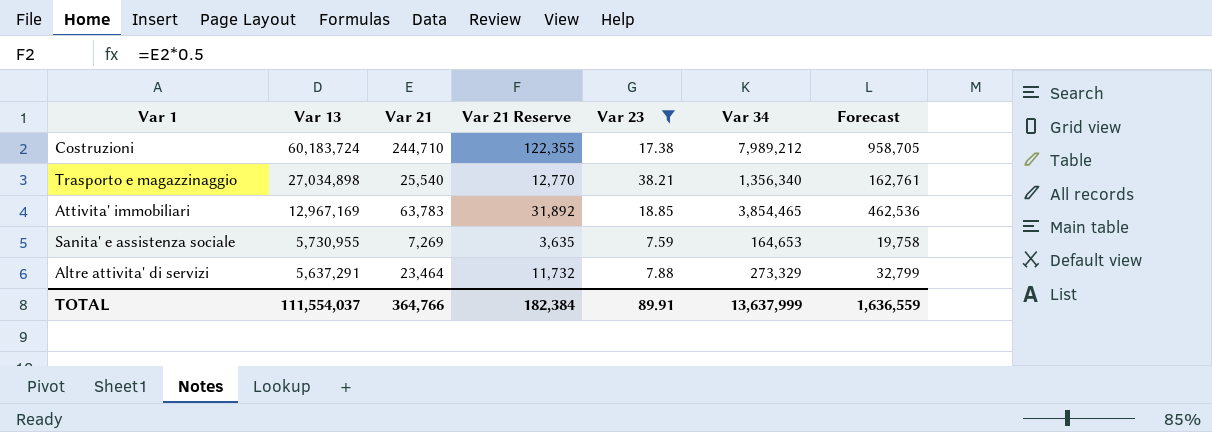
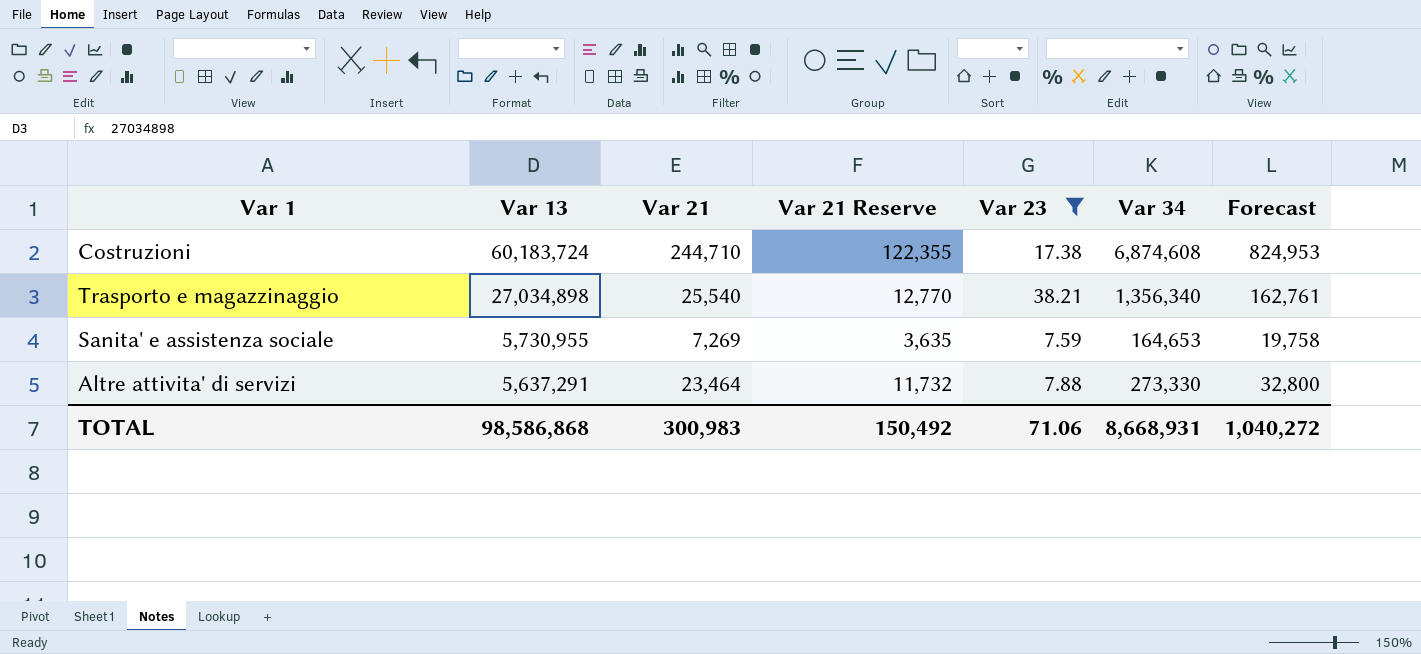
row Attivita' immobiliari: 12,967,169 | 63,783 | 31,892 | 18.85 | 3,854,465 | 462,536 -> none
Costruzioni | Var 34: 7,989,212 -> 6,874,608
Costruzioni | Forecast: 958,705 -> 824,953
Altre attivita' di servizi | Var 34: 273,329 -> 273,330
Altre attivita' di servizi | Forecast: 32,799 -> 32,800
TOTAL | Var 13: 111,554,037 -> 98,586,868
TOTAL | Var 21: 364,766 -> 300,983
TOTAL | Var 21 Reserve: 182,384 -> 150,492
TOTAL | Var 23: 89.91 -> 71.06
TOTAL | Var 34: 13,637,999 -> 8,668,931
TOTAL | Forecast: 1,636,559 -> 1,040,272

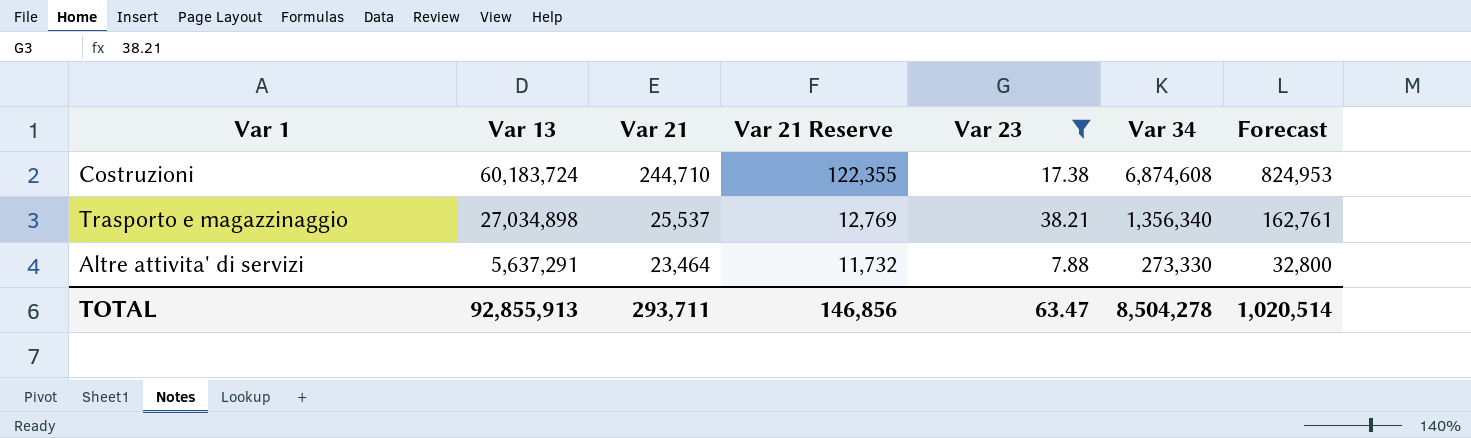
row Sanita' e assistenza sociale: 5,730,955 | 7,269 | 3,635 | 7.59 | 164,653 | 19,758 -> none
Trasporto e magazzinaggio | Var 21: 25,540 -> 25,537
Trasporto e magazzinaggio | Var 21 Reserve: 12,770 -> 12,769
TOTAL | Var 13: 98,586,868 -> 92,855,913
TOTAL | Var 21: 300,983 -> 293,711
TOTAL | Var 21 Reserve: 150,492 -> 146,856
TOTAL | Var 23: 71.06 -> 63.47
TOTAL | Var 34: 8,668,931 -> 8,504,278
TOTAL | Forecast: 1,040,272 -> 1,020,514

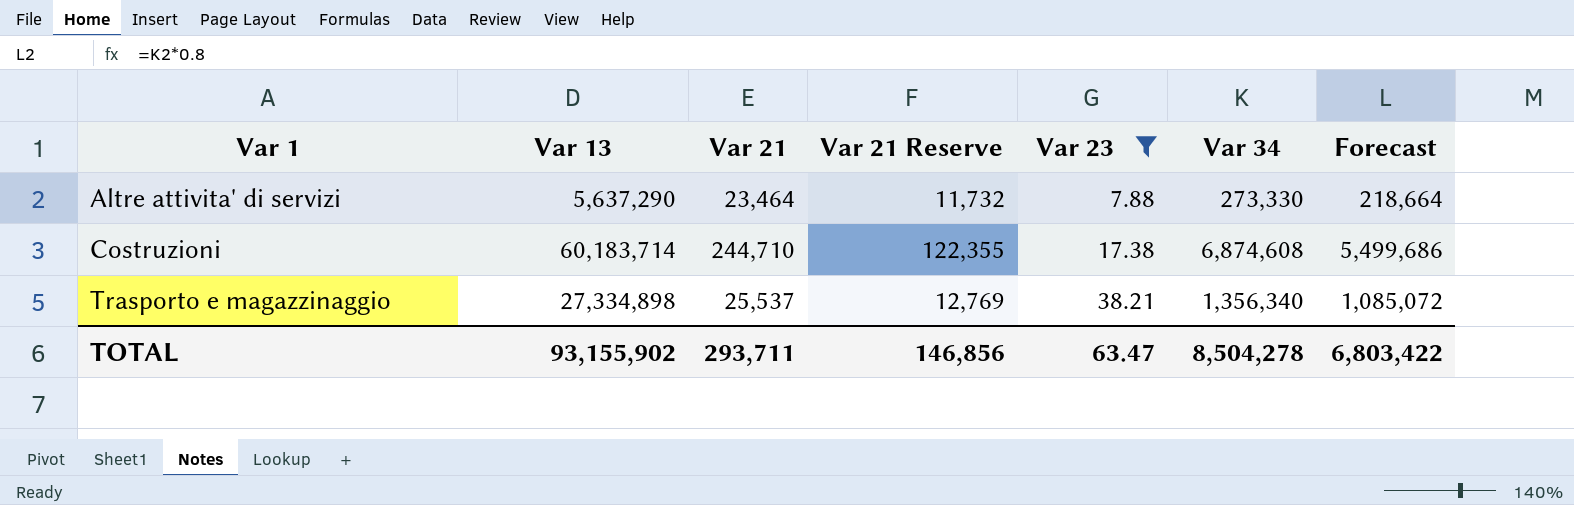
row order: Var 13 descending -> Var 1 ascending
column Forecast | formula: [Var 34] * 0.12 -> [Var 34] * 0.8
Altre attivita' di servizi | Var 13: 5,637,291 -> 5,637,290
Costruzioni | Var 13: 60,183,724 -> 60,183,714
Trasporto e magazzinaggio | Var 13: 27,034,898 -> 27,334,898
TOTAL | Var 13: 92,855,913 -> 93,155,902
TOTAL | Forecast: 1,020,514 -> 6,803,422

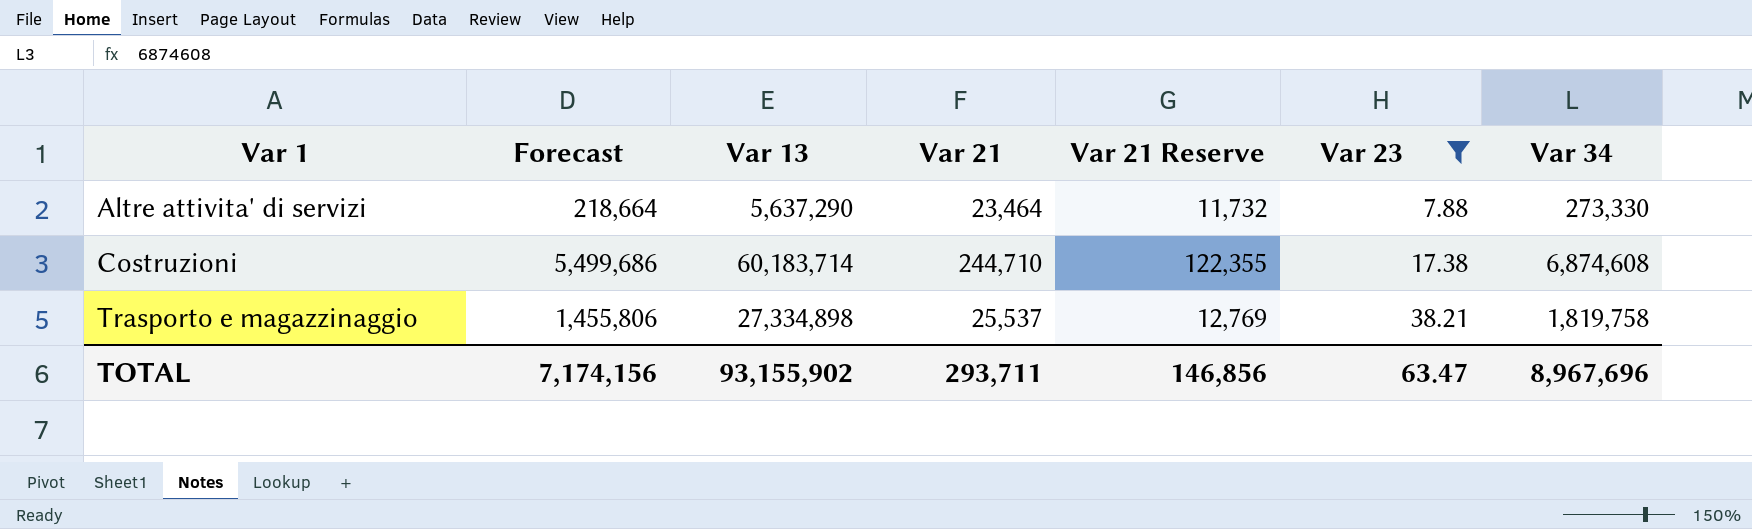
column Forecast | position: 7 -> 2
Trasporto e magazzinaggio | Forecast: 1,085,072 -> 1,455,806
Trasporto e magazzinaggio | Var 34: 1,356,340 -> 1,819,758
TOTAL | Forecast: 6,803,422 -> 7,174,156
TOTAL | Var 34: 8,504,278 -> 8,967,696

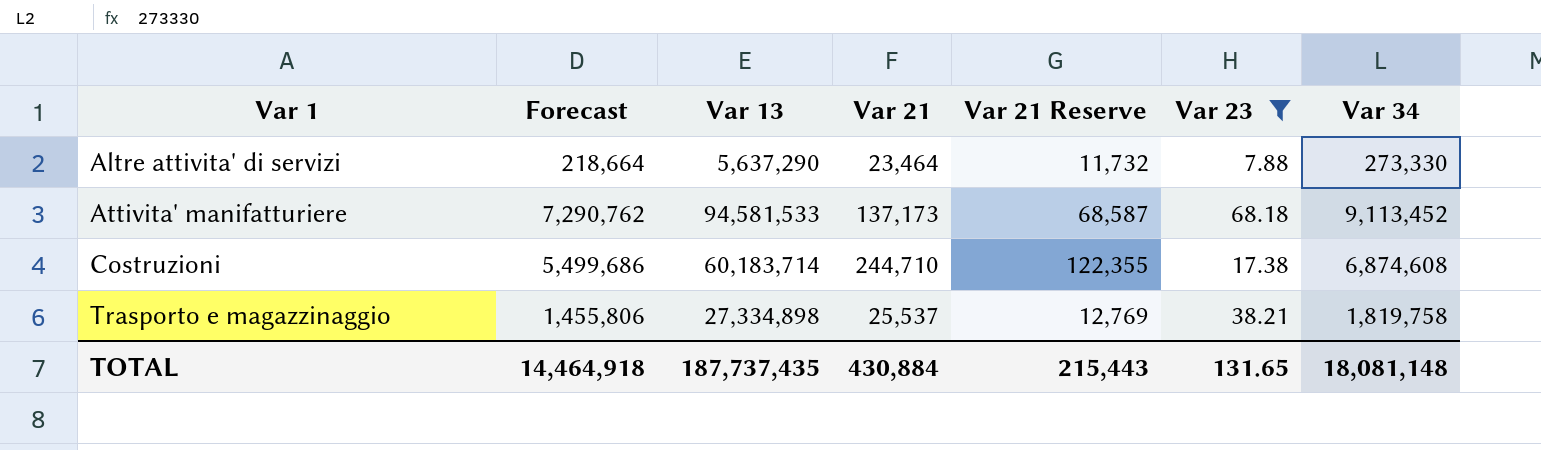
row Attivita' manifatturiere: none -> 7,290,762 | 94,581,533 | 137,173 | 68,587 | 68.18 | 9,113,452
TOTAL | Forecast: 7,174,156 -> 14,464,918
TOTAL | Var 13: 93,155,902 -> 187,737,435
TOTAL | Var 21: 293,711 -> 430,884
TOTAL | Var 21 Reserve: 146,856 -> 215,443
TOTAL | Var 23: 63.47 -> 131.65
TOTAL | Var 34: 8,967,696 -> 18,081,148

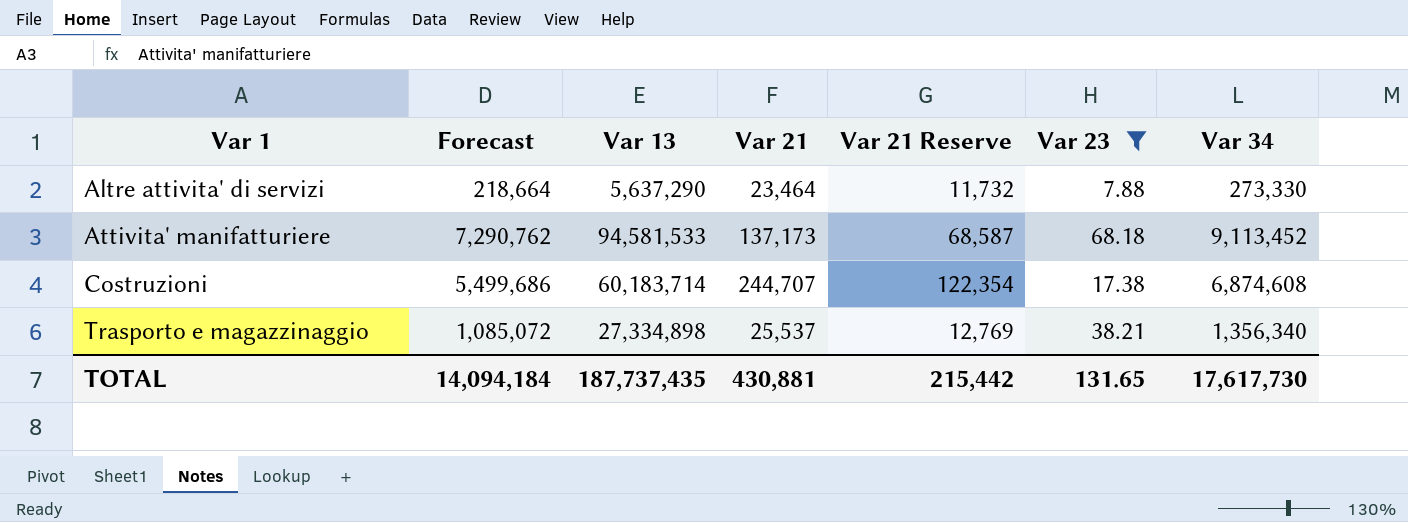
Costruzioni | Var 21: 244,710 -> 244,707
Costruzioni | Var 21 Reserve: 122,355 -> 122,354
Trasporto e magazzinaggio | Forecast: 1,455,806 -> 1,085,072
Trasporto e magazzinaggio | Var 34: 1,819,758 -> 1,356,340
TOTAL | Forecast: 14,464,918 -> 14,094,184
TOTAL | Var 21: 430,884 -> 430,881
TOTAL | Var 21 Reserve: 215,443 -> 215,442
TOTAL | Var 34: 18,081,148 -> 17,617,730

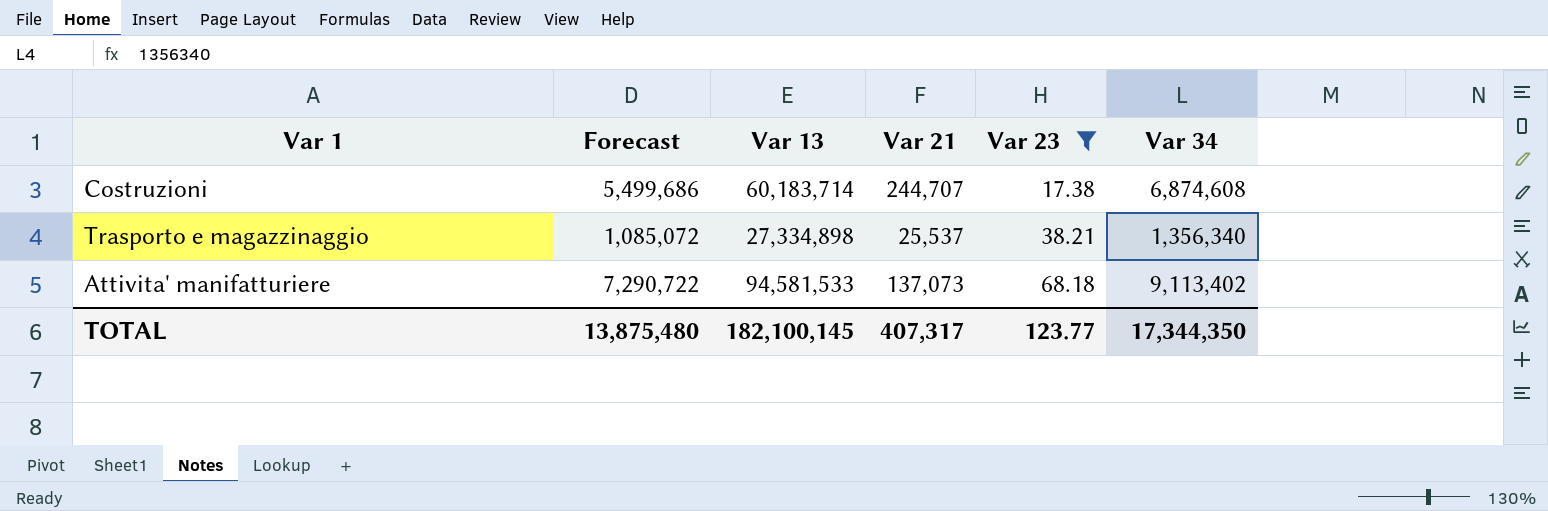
row order: Var 1 ascending -> Var 23 ascending
column Var 21 Reserve | formula: [Var 21] * 0.5 -> none
row Altre attivita' di servizi: 218,664 | 5,637,290 | 23,464 | 11,732 | 7.88 | 273,330 -> none
Attivita' manifatturiere | Forecast: 7,290,762 -> 7,290,722
Attivita' manifatturiere | Var 21: 137,173 -> 137,073
Attivita' manifatturiere | Var 34: 9,113,452 -> 9,113,402
TOTAL | Forecast: 14,094,184 -> 13,875,480
TOTAL | Var 13: 187,737,435 -> 182,100,145
TOTAL | Var 21: 430,881 -> 407,317
TOTAL | Var 23: 131.65 -> 123.77
TOTAL | Var 34: 17,617,730 -> 17,344,350

